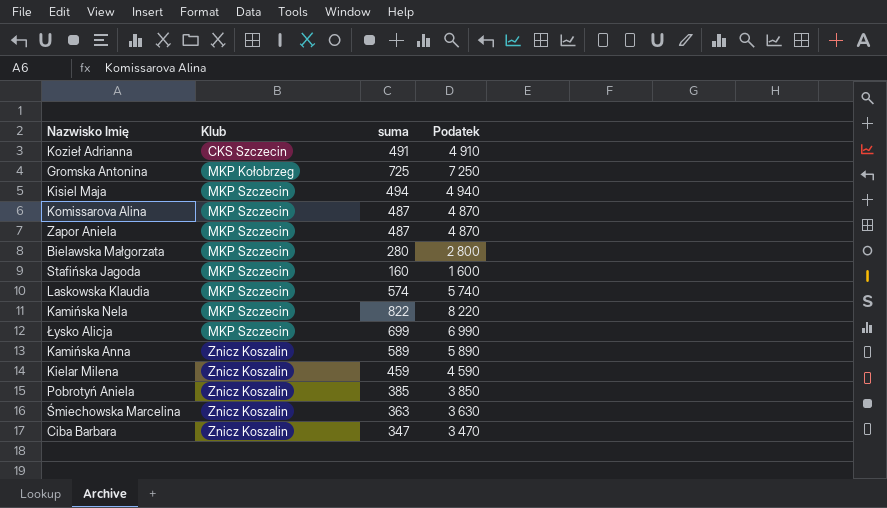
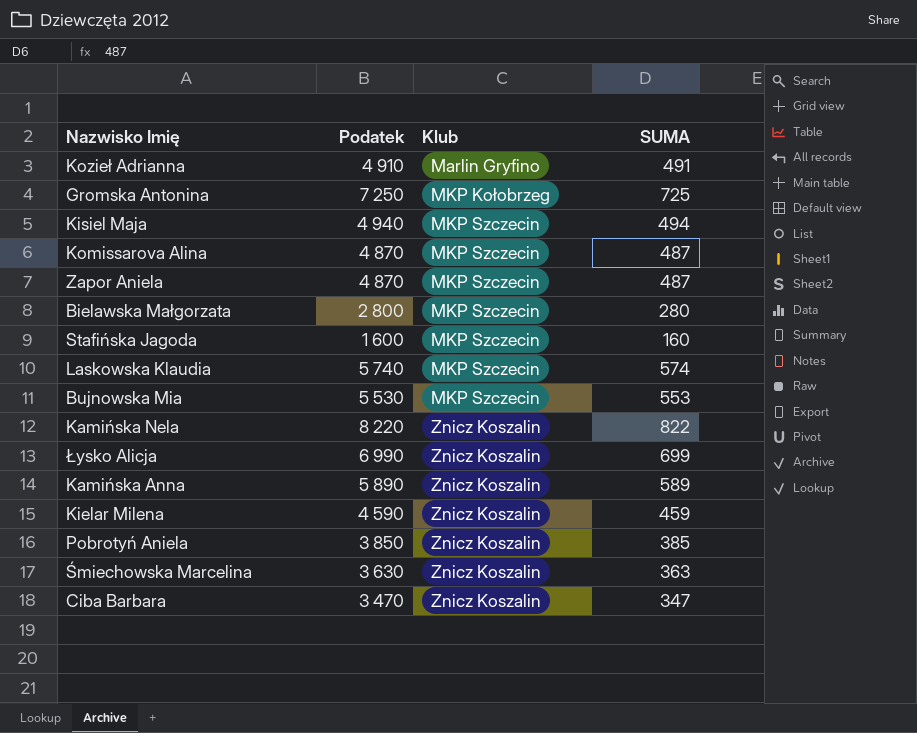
column Podatek | position: 4 -> 2
column name: suma -> SUMA
Kozieł Adrianna | Klub: CKS Szczecin -> Marlin Gryfino
row Bujnowska Mia: none -> 5 530 | MKP Szczecin | 553
Kamińska Nela | Klub: MKP Szczecin -> Znicz Koszalin
Łysko Alicja | Klub: MKP Szczecin -> Znicz Koszalin

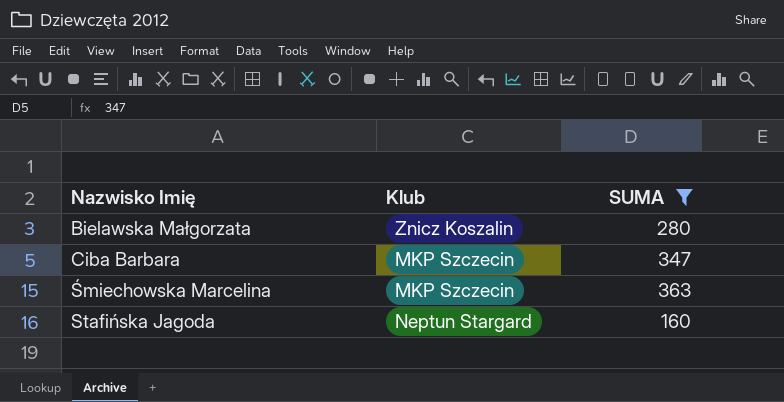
filter: none -> SUMA <= 363
row order: Klub ascending -> Nazwisko Imię ascending
column Podatek | formula: [SUMA] * 10 -> none
Bielawska Małgorzata | Klub: MKP Szczecin -> Znicz Koszalin
Ciba Barbara | Klub: Znicz Koszalin -> MKP Szczecin
Śmiechowska Marcelina | Klub: Znicz Koszalin -> MKP Szczecin
Stafińska Jagoda | Klub: MKP Szczecin -> Neptun Stargard

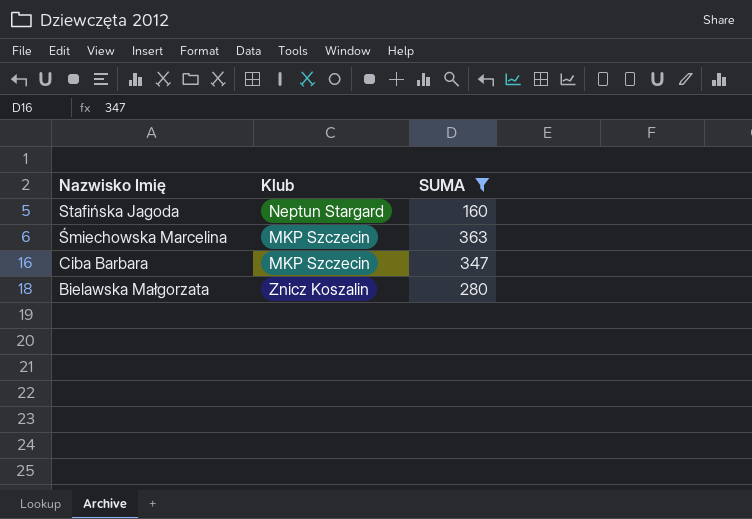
row order: Nazwisko Imię ascending -> Nazwisko Imię descending

